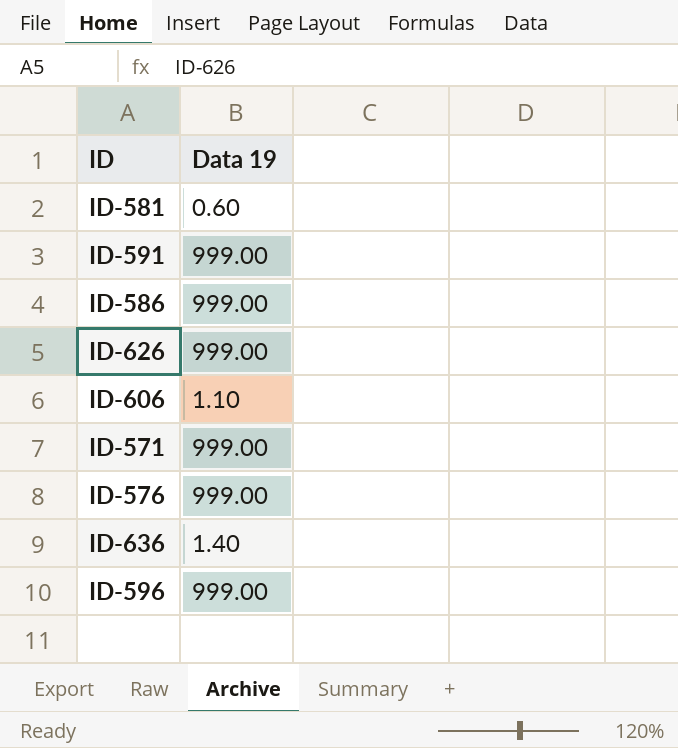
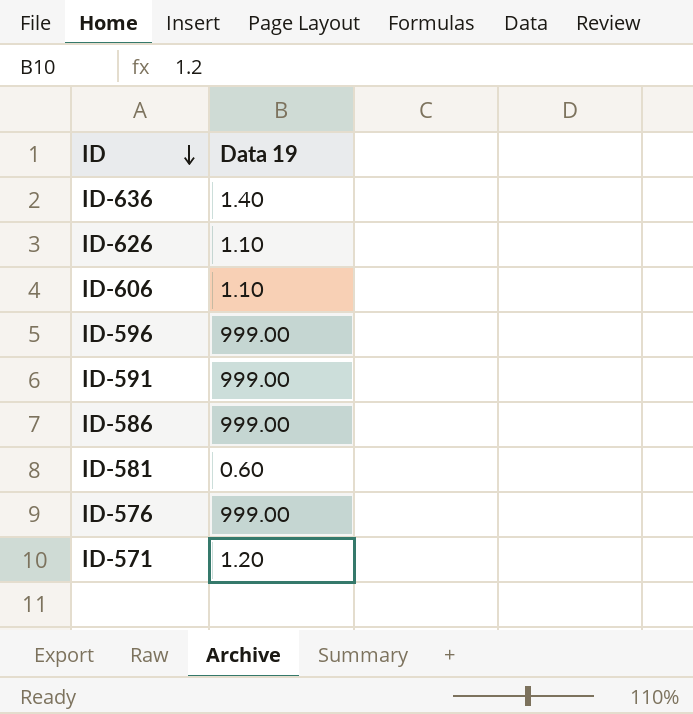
row order: none -> ID descending
ID-626 | Data 19: 999.00 -> 1.10
ID-571 | Data 19: 999.00 -> 1.20

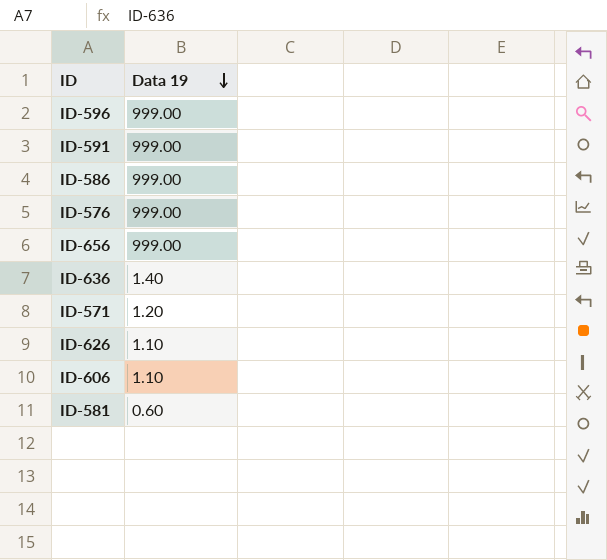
row order: ID descending -> Data 19 descending
row ID-656: none -> 999.00

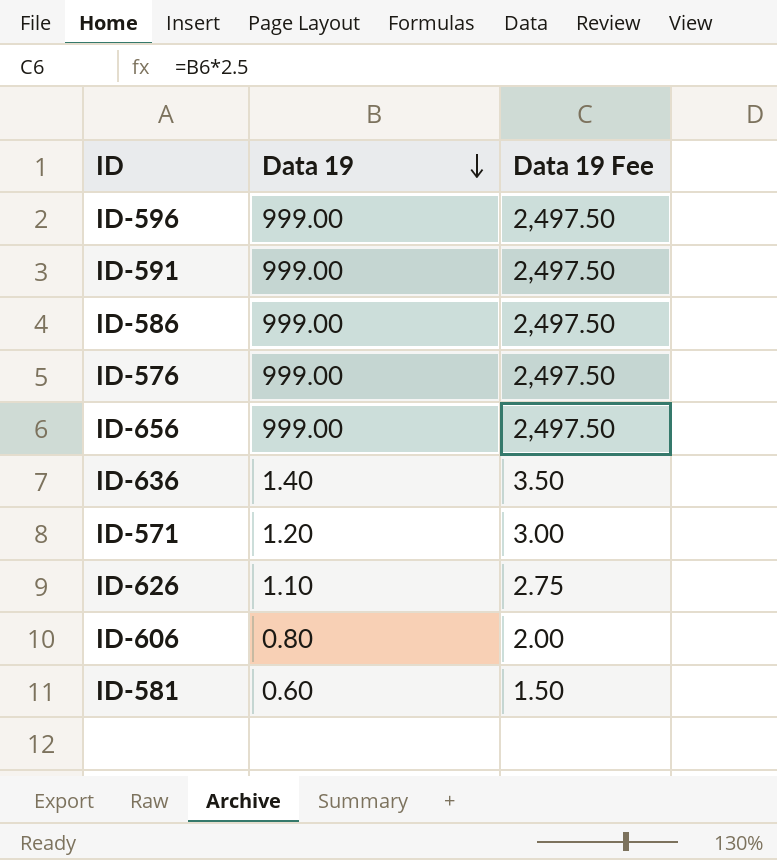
column Data 19 Fee | formula: none -> [Data 19] * 2.5
ID-606 | Data 19: 1.10 -> 0.80

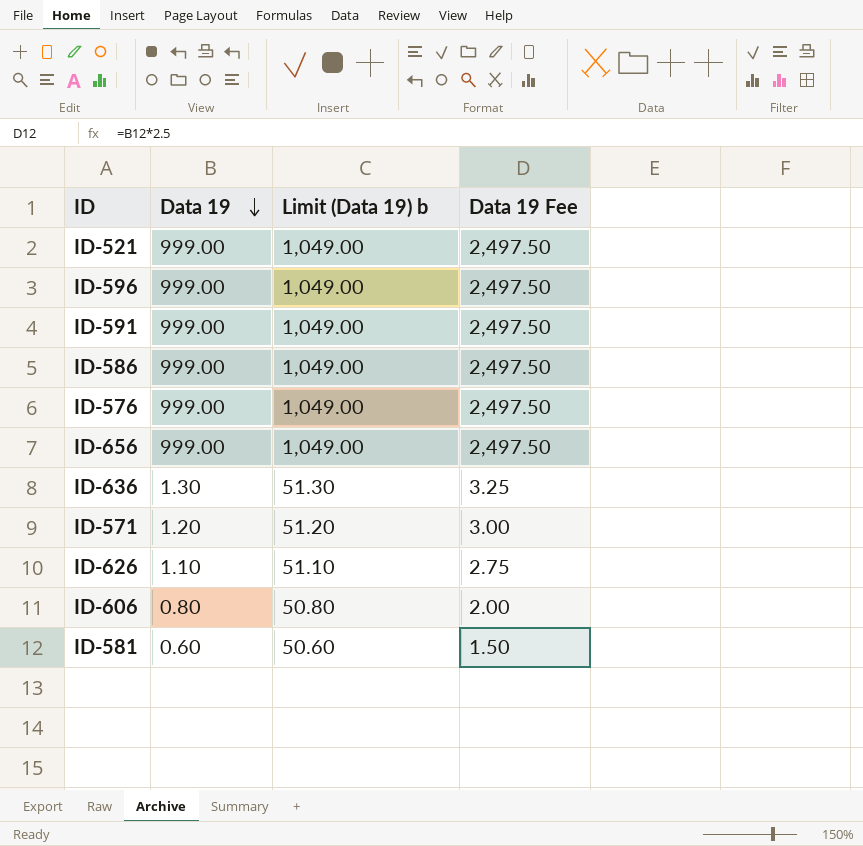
column Limit (Data 19) b | formula: none -> [Data 19] + 50
row ID-521: none -> 999.00 | 1,049.00 | 2,497.50
ID-636 | Data 19: 1.40 -> 1.30
ID-636 | Data 19 Fee: 3.50 -> 3.25

